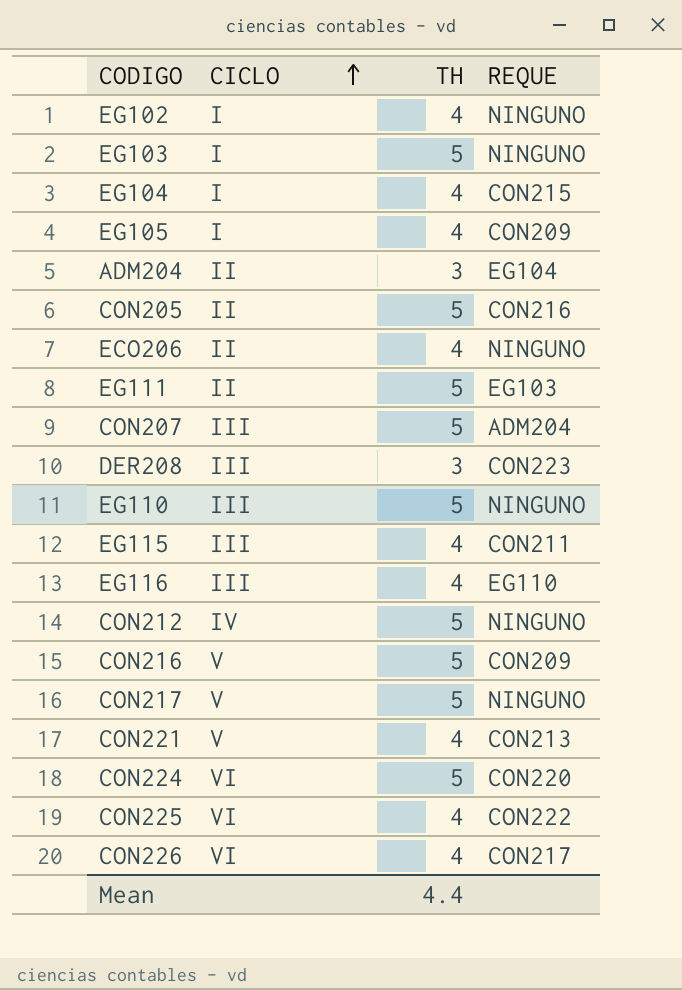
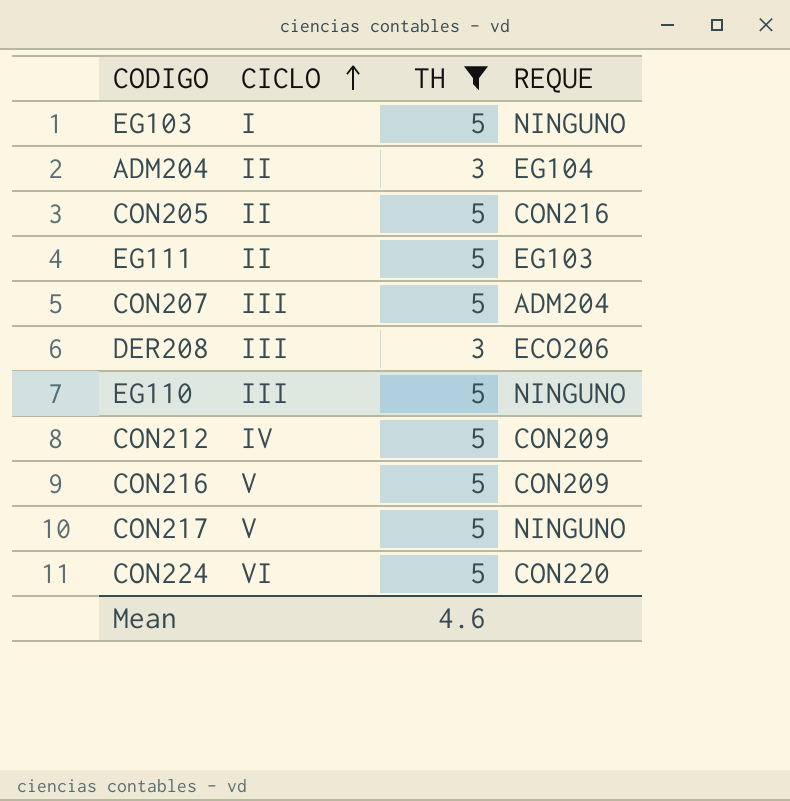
filter: none -> TH != 4
DER208 | REQUE: CON223 -> ECO206
CON212 | REQUE: NINGUNO -> CON209
Mean | TH: 4.4 -> 4.6

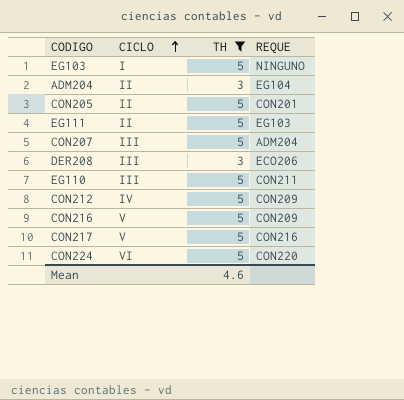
CON205 | REQUE: CON216 -> CON201
EG110 | REQUE: NINGUNO -> CON211
CON217 | REQUE: NINGUNO -> CON216

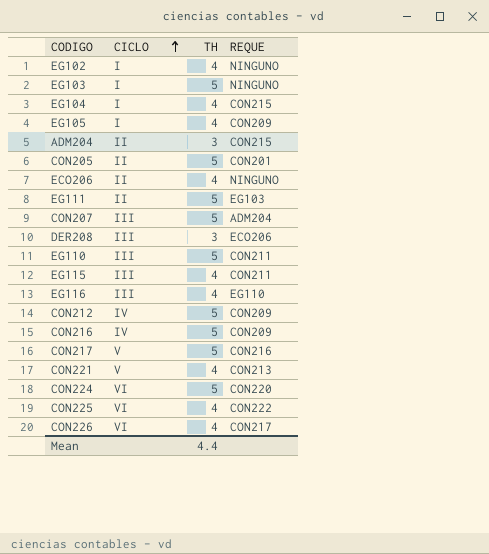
filter: TH != 4 -> none
ADM204 | REQUE: EG104 -> CON215
CON216 | CICLO: V -> IV
Mean | TH: 4.6 -> 4.4

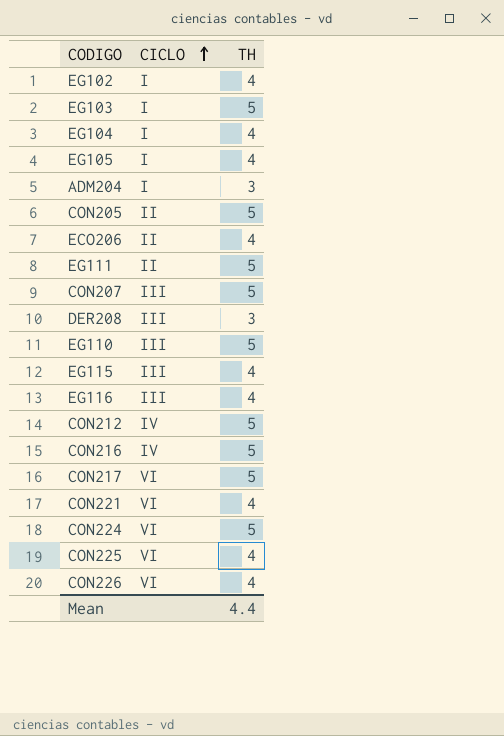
column REQUE | position: 4 -> none
ADM204 | CICLO: II -> I
CON217 | CICLO: V -> VI
CON221 | CICLO: V -> VI

